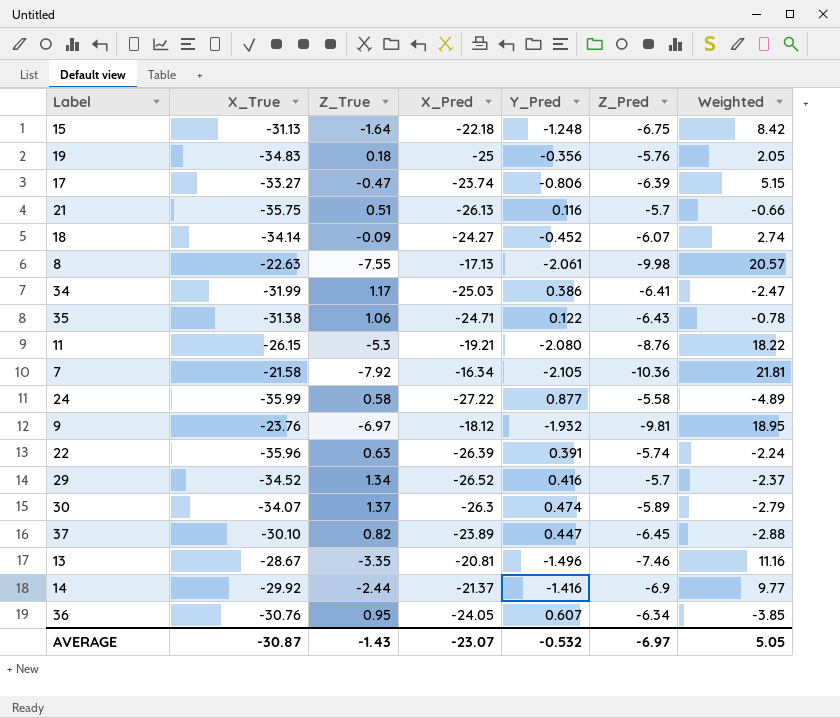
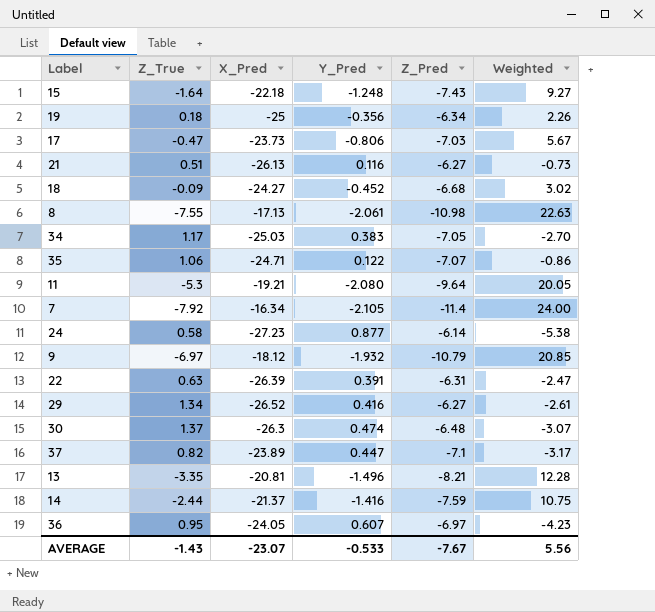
column X_True | position: 2 -> none
15 | Z_Pred: -6.75 -> -7.43
15 | Weighted: 8.42 -> 9.27
19 | Z_Pred: -5.76 -> -6.34
19 | Weighted: 2.05 -> 2.26
17 | X_Pred: -23.74 -> -23.73
17 | Z_Pred: -6.39 -> -7.03
17 | Weighted: 5.15 -> 5.67
21 | Z_Pred: -5.7 -> -6.27
21 | Weighted: -0.66 -> -0.73
18 | Z_Pred: -6.07 -> -6.68
18 | Weighted: 2.74 -> 3.02
8 | Z_Pred: -9.98 -> -10.98
8 | Weighted: 20.57 -> 22.63
34 | Y_Pred: 0.386 -> 0.383
34 | Z_Pred: -6.41 -> -7.05
34 | Weighted: -2.47 -> -2.70
35 | Z_Pred: -6.43 -> -7.07
35 | Weighted: -0.78 -> -0.86
11 | Z_Pred: -8.76 -> -9.64
11 | Weighted: 18.22 -> 20.05
7 | Z_Pred: -10.36 -> -11.4
7 | Weighted: 21.81 -> 24.00
24 | X_Pred: -27.22 -> -27.23
24 | Z_Pred: -5.58 -> -6.14
24 | Weighted: -4.89 -> -5.38
9 | Z_Pred: -9.81 -> -10.79
9 | Weighted: 18.95 -> 20.85
22 | Z_Pred: -5.74 -> -6.31
22 | Weighted: -2.24 -> -2.47
29 | Z_Pred: -5.7 -> -6.27
29 | Weighted: -2.37 -> -2.61
30 | Z_Pred: -5.89 -> -6.48
30 | Weighted: -2.79 -> -3.07
37 | Z_Pred: -6.45 -> -7.1
37 | Weighted: -2.88 -> -3.17
13 | Z_Pred: -7.46 -> -8.21
13 | Weighted: 11.16 -> 12.28
14 | Z_Pred: -6.9 -> -7.59
14 | Weighted: 9.77 -> 10.75
36 | Z_Pred: -6.34 -> -6.97
36 | Weighted: -3.85 -> -4.23
AVERAGE | Y_Pred: -0.532 -> -0.533
AVERAGE | Z_Pred: -6.97 -> -7.67
AVERAGE | Weighted: 5.05 -> 5.56

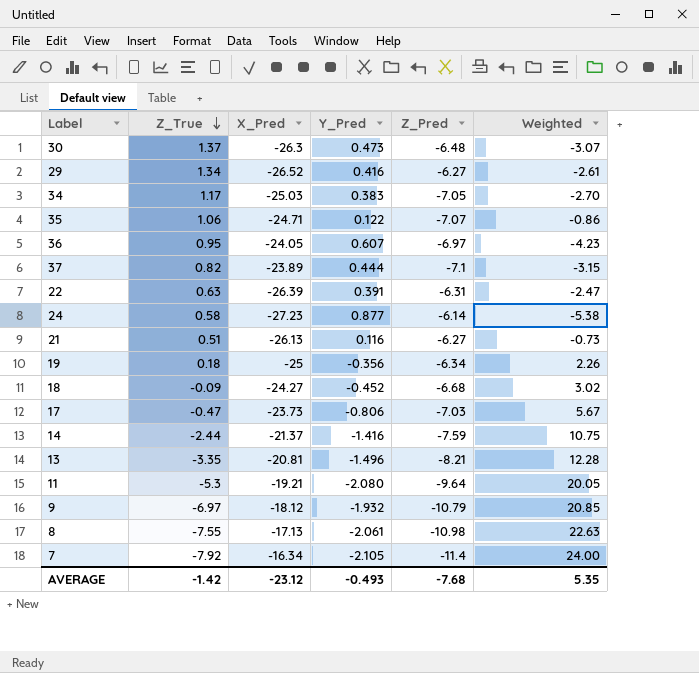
row order: none -> Z_True descending
row 15: -1.64 | -22.18 | -1.248 | -7.43 | 9.27 -> none
30 | Y_Pred: 0.474 -> 0.473
37 | Y_Pred: 0.447 -> 0.444
37 | Weighted: -3.17 -> -3.15
AVERAGE | Z_True: -1.43 -> -1.42
AVERAGE | X_Pred: -23.07 -> -23.12
AVERAGE | Y_Pred: -0.533 -> -0.493
AVERAGE | Z_Pred: -7.67 -> -7.68
AVERAGE | Weighted: 5.56 -> 5.35

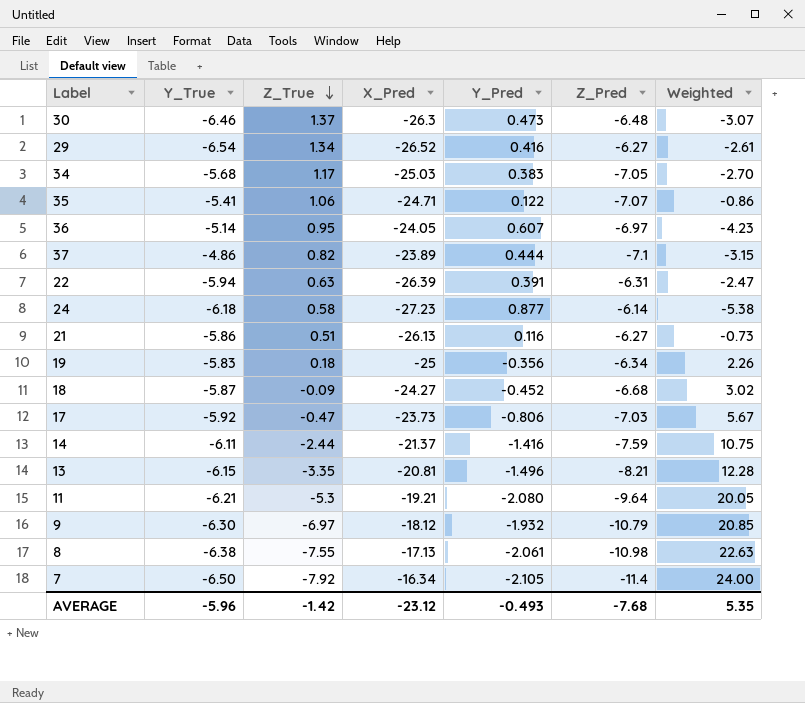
column Y_True | position: none -> 2

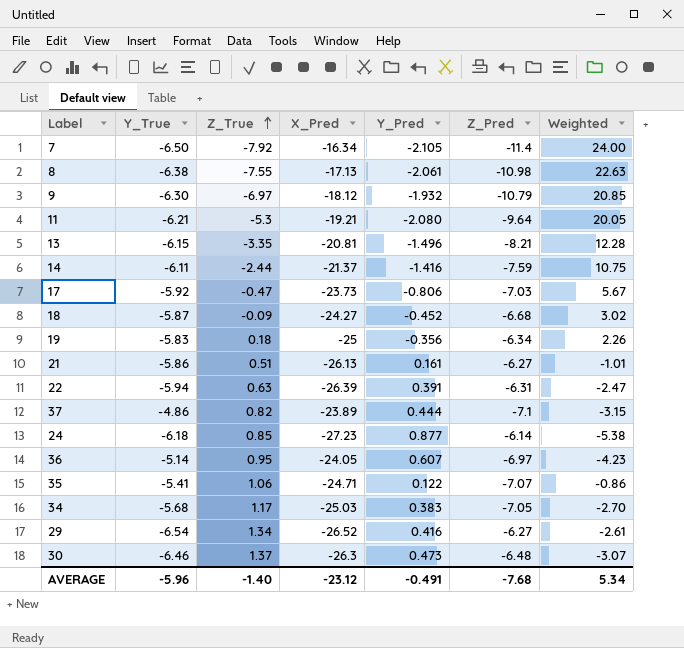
row order: Z_True descending -> Z_True ascending
21 | Y_Pred: 0.116 -> 0.161
21 | Weighted: -0.73 -> -1.01
24 | Z_True: 0.58 -> 0.85
AVERAGE | Z_True: -1.42 -> -1.40
AVERAGE | Y_Pred: -0.493 -> -0.491
AVERAGE | Weighted: 5.35 -> 5.34

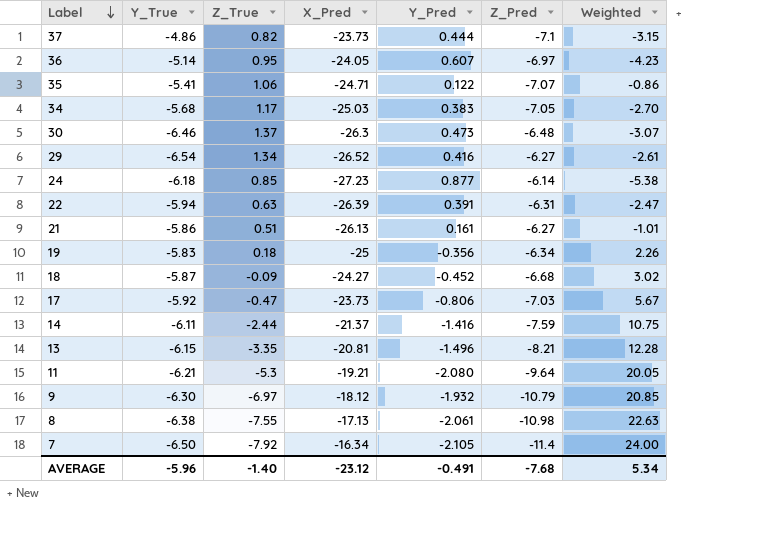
row order: Z_True ascending -> Label descending
37 | X_Pred: -23.89 -> -23.73

